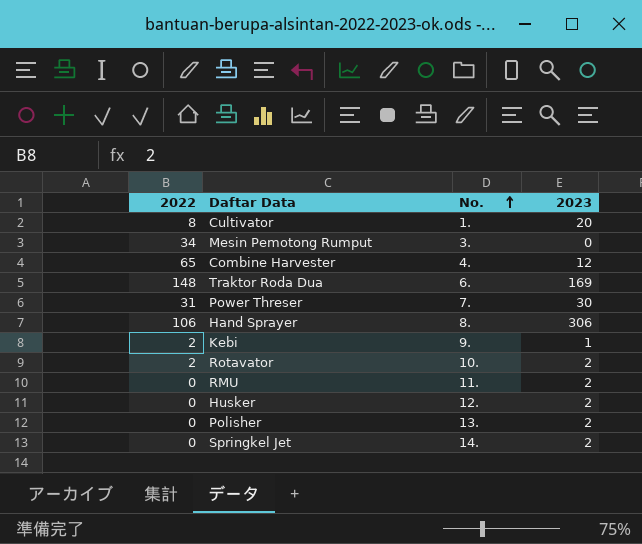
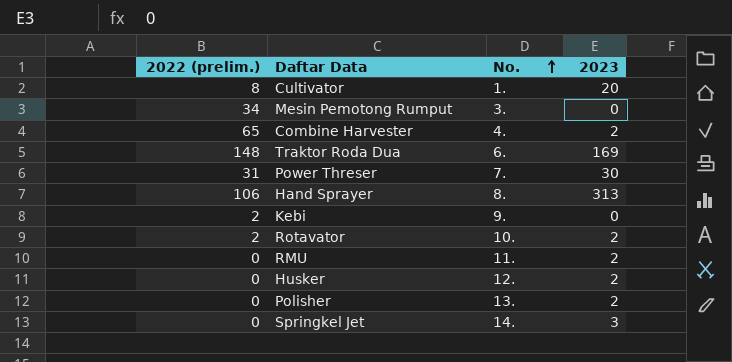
column name: 2022 -> 2022 (prelim.)
Combine Harvester | 2023: 12 -> 2
Hand Sprayer | 2023: 306 -> 313
Kebi | 2023: 1 -> 0
Springkel Jet | 2023: 2 -> 3

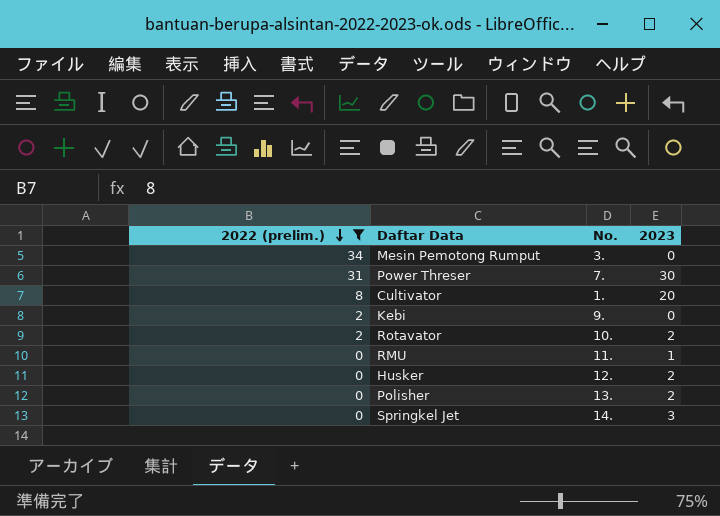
filter: none -> 2022 (prelim.) <= 34
row order: No. ascending -> 2022 (prelim.) descending
RMU | 2023: 2 -> 1

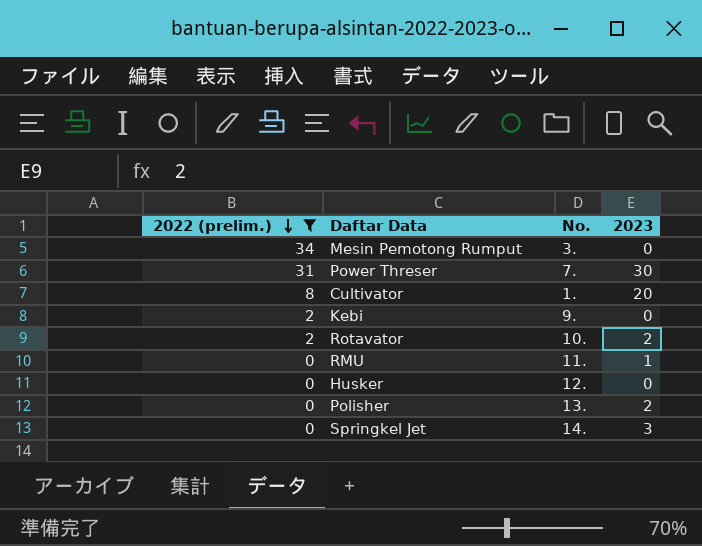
Husker | 2023: 2 -> 0

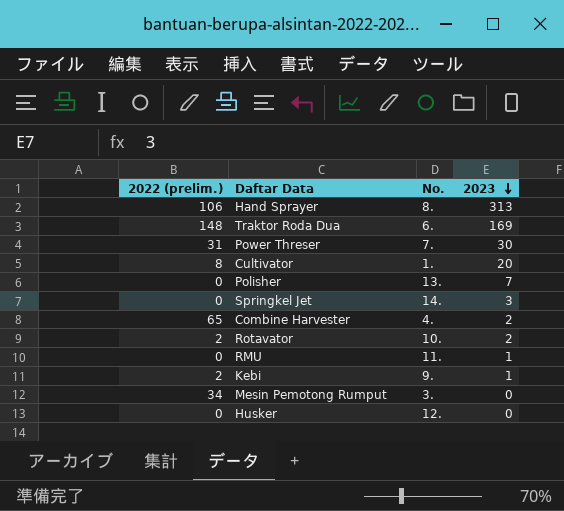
filter: 2022 (prelim.) <= 34 -> none
row order: 2022 (prelim.) descending -> 2023 descending
Polisher | 2023: 2 -> 7
Kebi | 2023: 0 -> 1

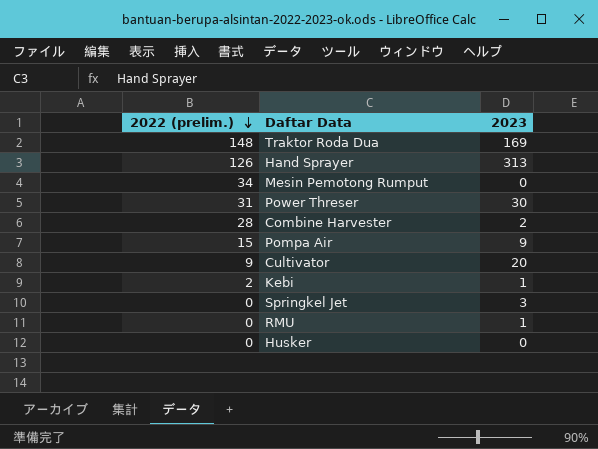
row order: 2023 descending -> 2022 (prelim.) descending
column No. | position: 3 -> none
row Polisher: 0 | 13. | 7 -> none
row Rotavator: 2 | 10. | 2 -> none
Hand Sprayer | 2022 (prelim.): 106 -> 126
Combine Harvester | 2022 (prelim.): 65 -> 28
row Pompa Air: none -> 15 | 9
Cultivator | 2022 (prelim.): 8 -> 9

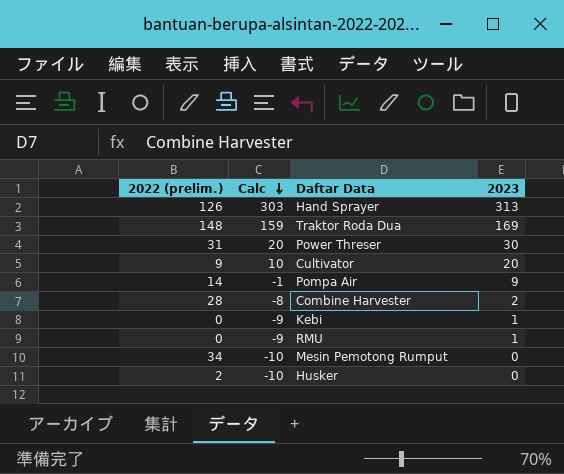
row order: 2022 (prelim.) descending -> Calc descending
column Calc | formula: none -> [2023] - 10
row Springkel Jet: 0 | 3 -> none
Pompa Air | 2022 (prelim.): 15 -> 14
Kebi | 2022 (prelim.): 2 -> 0
Husker | 2022 (prelim.): 0 -> 2

